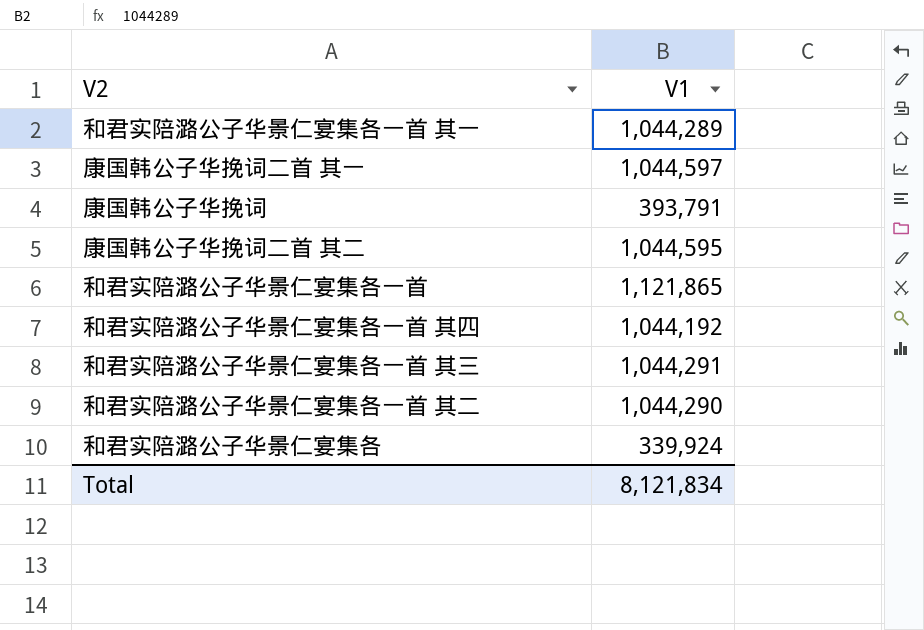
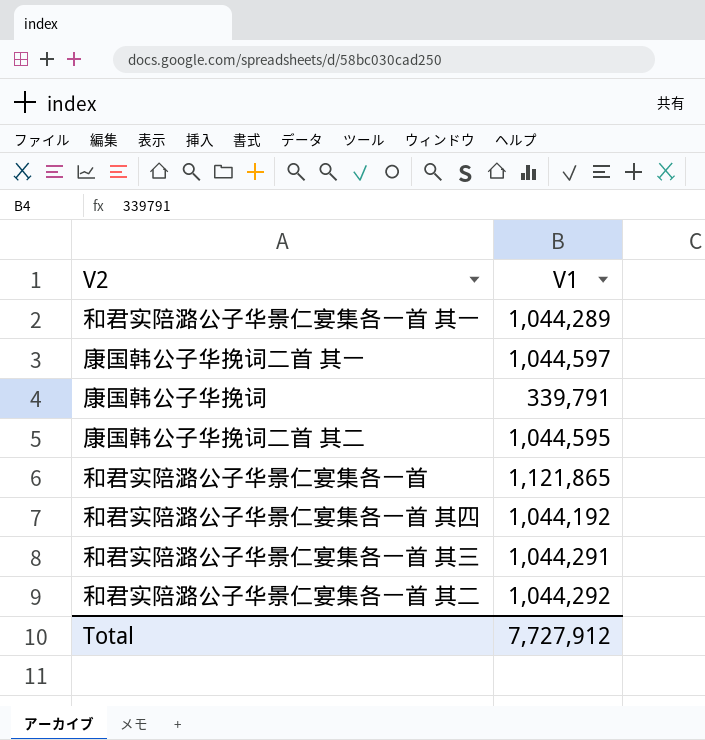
row 和君实陪潞公子华景仁宴集各: 339,924 -> none
康国韩公子华挽词 | V1: 393,791 -> 339,791
和君实陪潞公子华景仁宴集各一首 其二 | V1: 1,044,290 -> 1,044,292
Total | V1: 8,121,834 -> 7,727,912

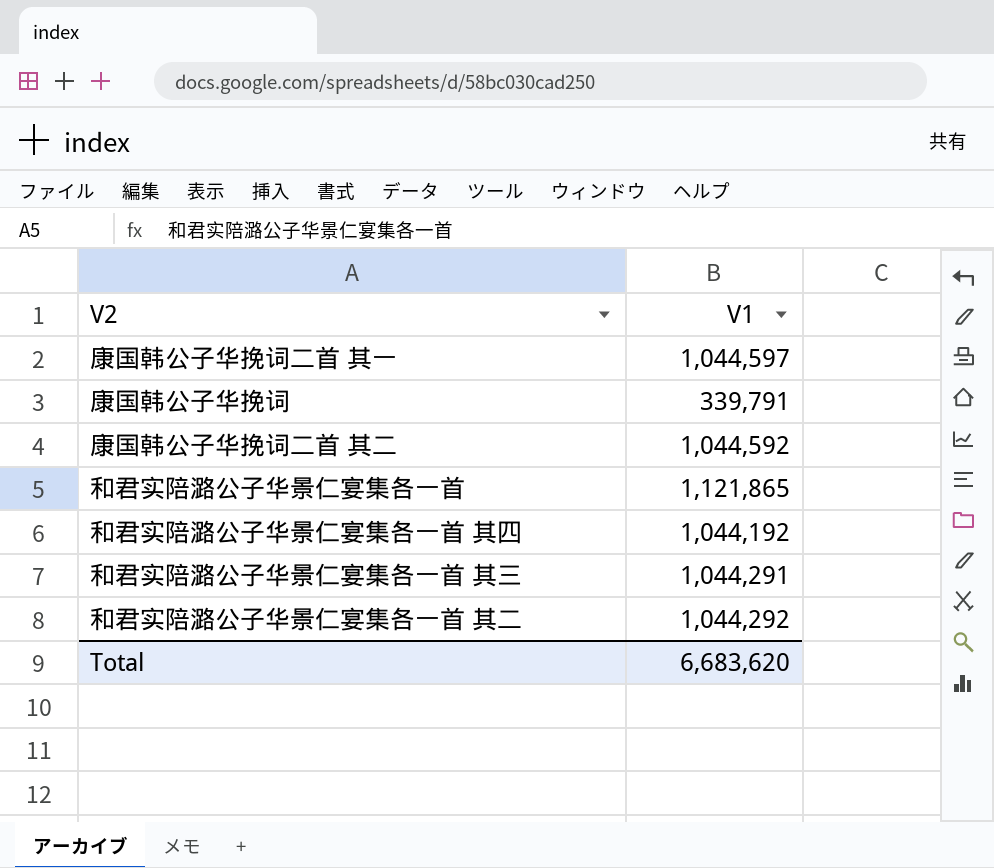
row 和君实陪潞公子华景仁宴集各一首 其一: 1,044,289 -> none
康国韩公子华挽词二首 其二 | V1: 1,044,595 -> 1,044,592
Total | V1: 7,727,912 -> 6,683,620

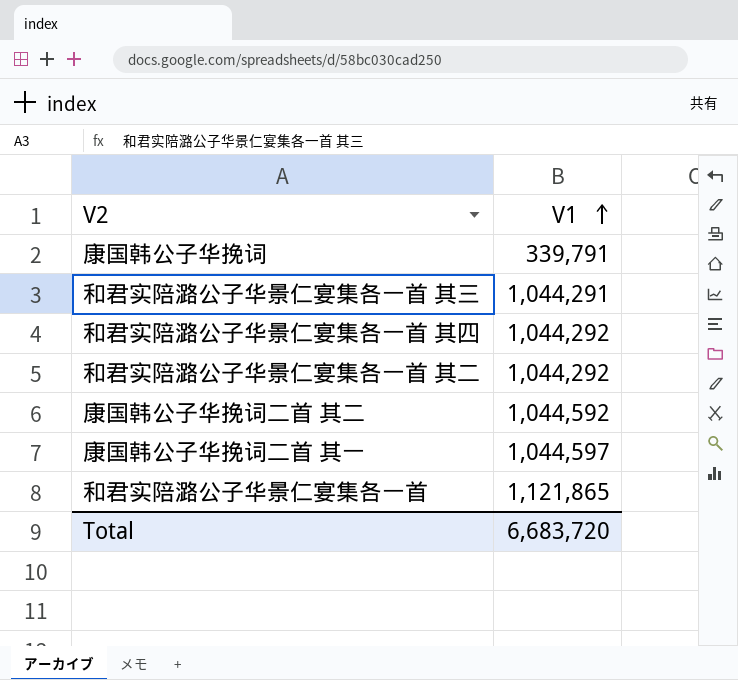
row order: none -> V1 ascending
和君实陪潞公子华景仁宴集各一首 其四 | V1: 1,044,192 -> 1,044,292
Total | V1: 6,683,620 -> 6,683,720

